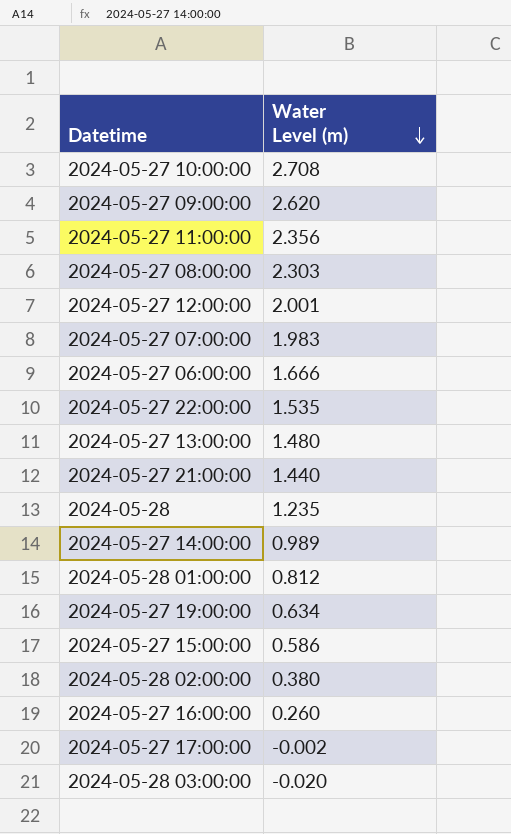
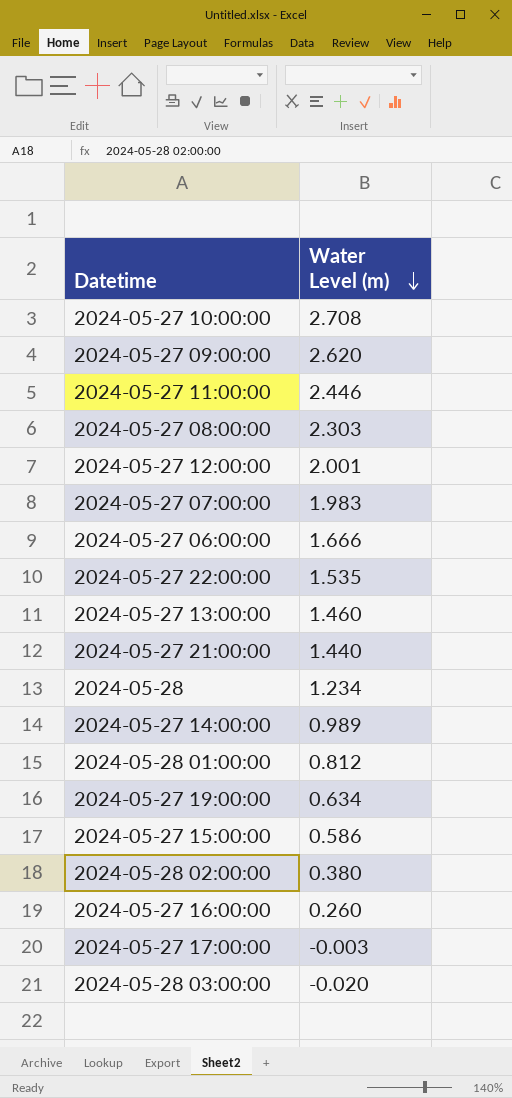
2024-05-27 11:00:00 | Water Level (m): 2.356 -> 2.446
2024-05-27 13:00:00 | Water Level (m): 1.480 -> 1.460
2024-05-28 | Water Level (m): 1.235 -> 1.234
2024-05-27 17:00:00 | Water Level (m): -0.002 -> -0.003

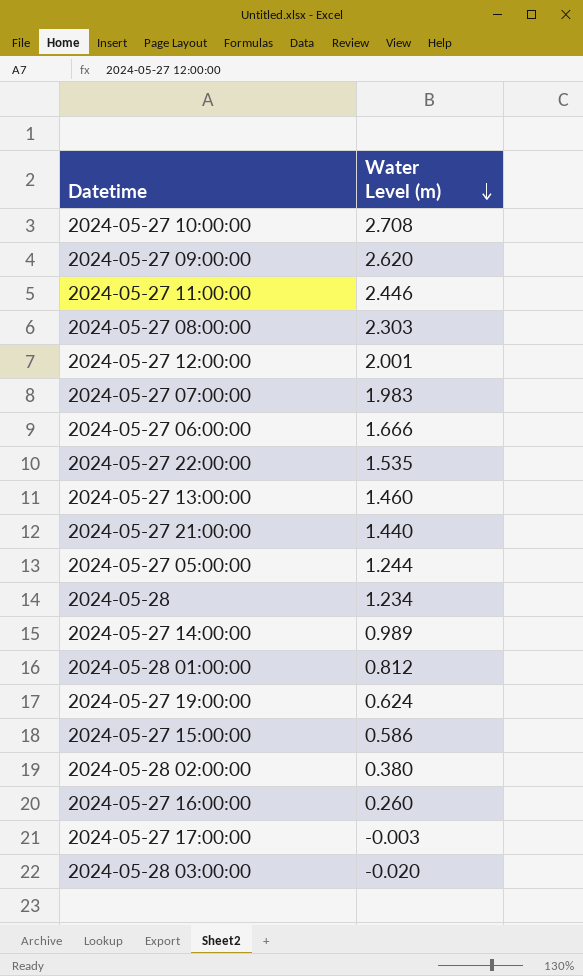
row 2024-05-27 05:00:00: none -> 1.244
2024-05-27 19:00:00 | Water Level (m): 0.634 -> 0.624

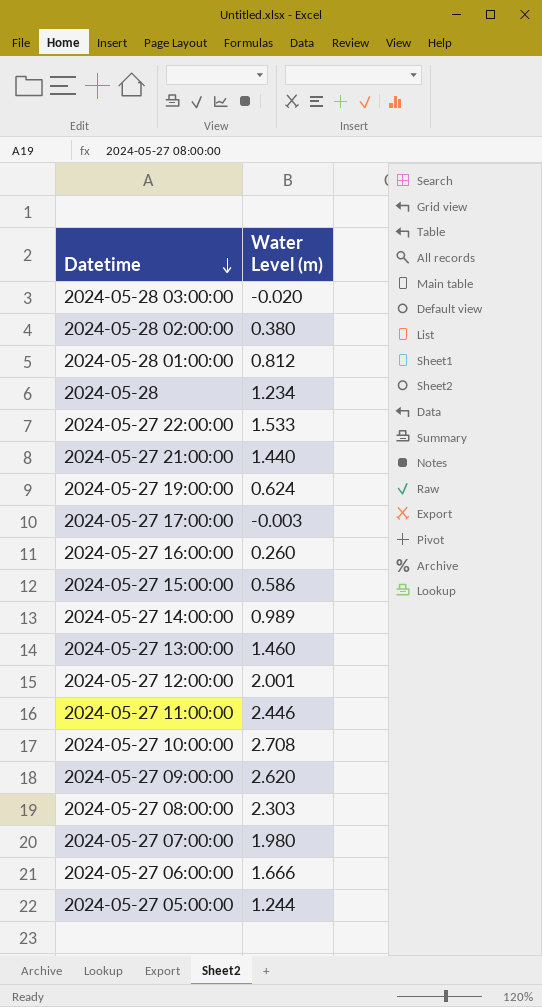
row order: Water Level (m) descending -> Datetime descending
2024-05-27 22:00:00 | Water Level (m): 1.535 -> 1.533
2024-05-27 07:00:00 | Water Level (m): 1.983 -> 1.980

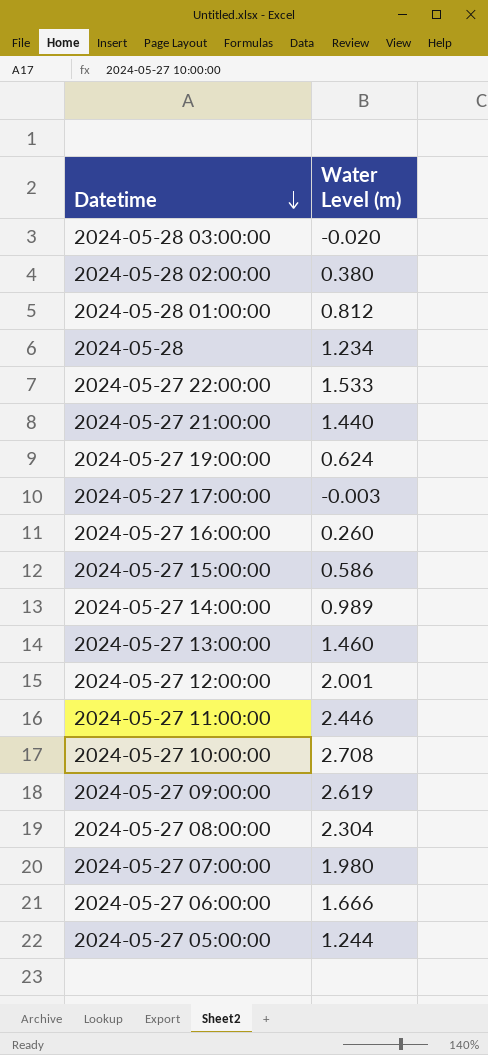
2024-05-27 09:00:00 | Water Level (m): 2.620 -> 2.619
2024-05-27 08:00:00 | Water Level (m): 2.303 -> 2.304

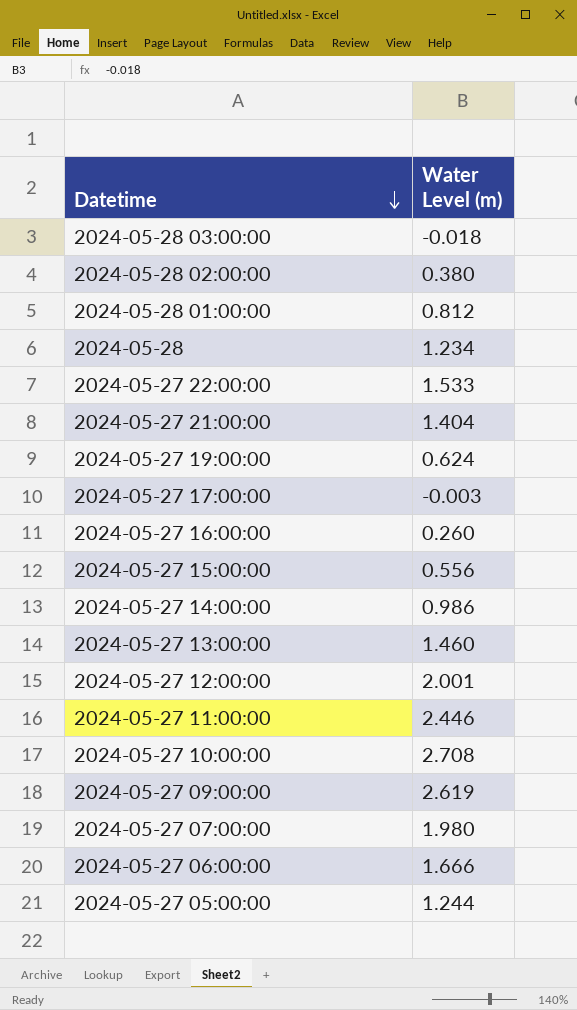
row 2024-05-27 08:00:00: 2.304 -> none
2024-05-28 03:00:00 | Water Level (m): -0.020 -> -0.018
2024-05-27 21:00:00 | Water Level (m): 1.440 -> 1.404
2024-05-27 15:00:00 | Water Level (m): 0.586 -> 0.556
2024-05-27 14:00:00 | Water Level (m): 0.989 -> 0.986

